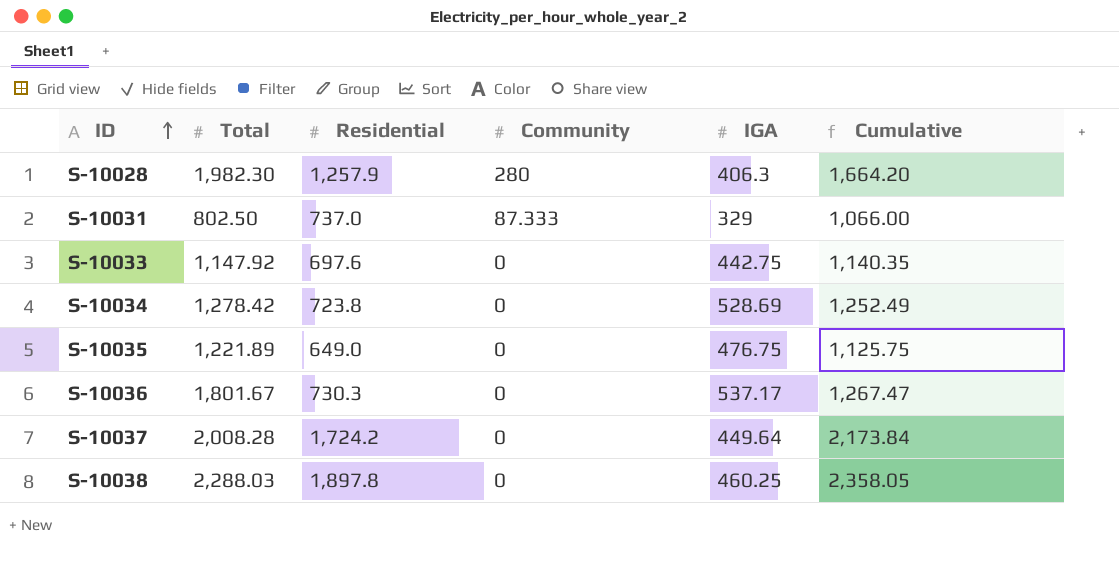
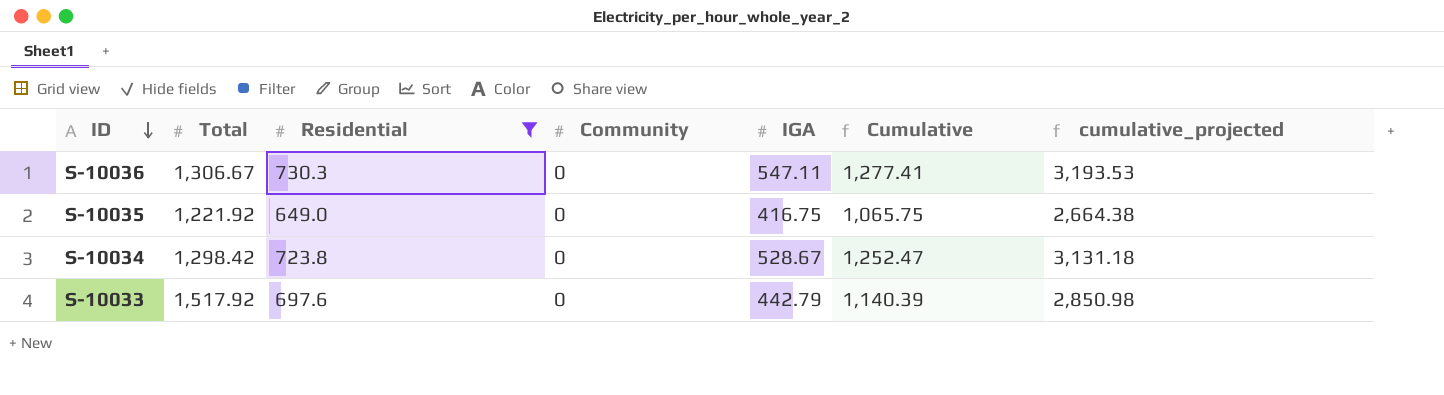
filter: none -> Residential <= 730.3
row order: ID ascending -> ID descending
column cumulative_projected | formula: none -> [Cumulative] * 2.5
S-10036 | Total: 1,801.67 -> 1,306.67
S-10036 | IGA: 537.17 -> 547.11
S-10036 | Cumulative: 1,267.47 -> 1,277.41
S-10035 | Total: 1,221.89 -> 1,221.92
S-10035 | IGA: 476.75 -> 416.75
S-10035 | Cumulative: 1,125.75 -> 1,065.75
S-10034 | Total: 1,278.42 -> 1,298.42
S-10034 | IGA: 528.69 -> 528.67
S-10034 | Cumulative: 1,252.49 -> 1,252.47
S-10033 | Total: 1,147.92 -> 1,517.92
S-10033 | IGA: 442.75 -> 442.79
S-10033 | Cumulative: 1,140.35 -> 1,140.39

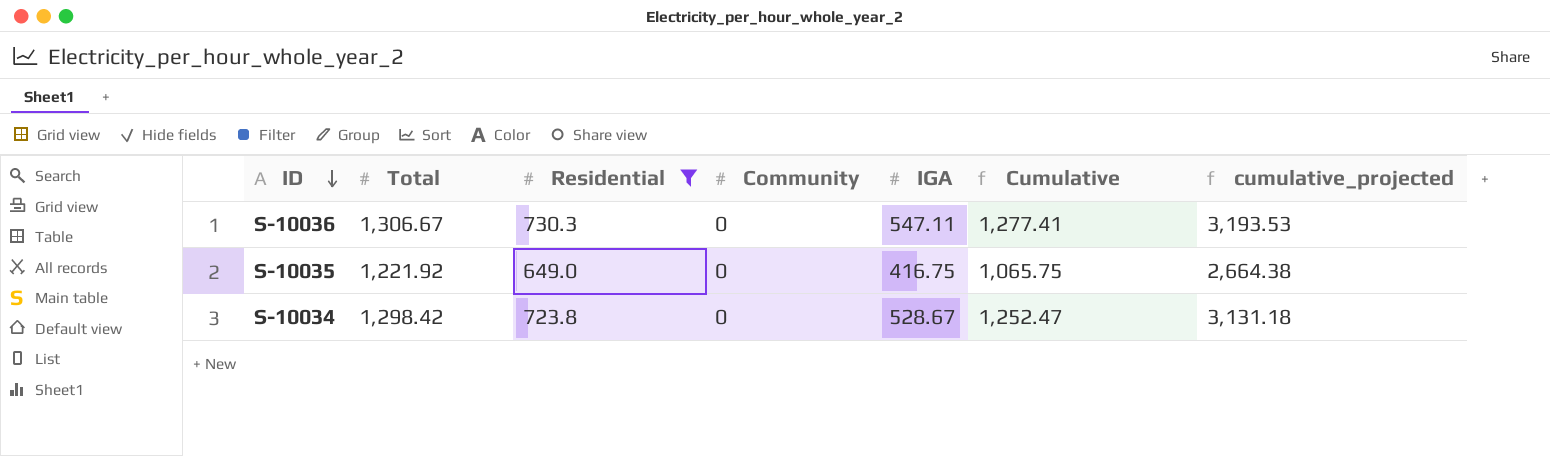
row S-10033: 1,517.92 | 697.6 | 0 | 442.79 | 1,140.39 | 2,850.98 -> none

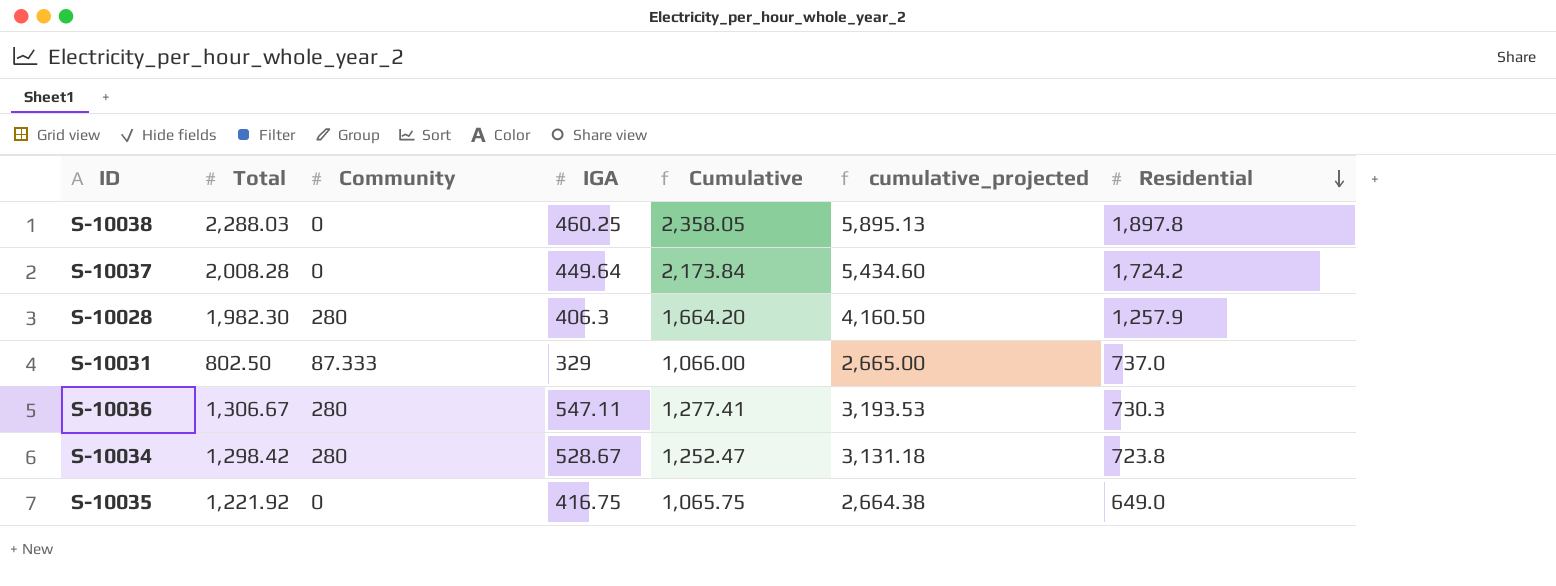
filter: Residential <= 730.3 -> none
row order: ID descending -> Residential descending
column Residential | position: 3 -> 7
S-10036 | Community: 0 -> 280
S-10034 | Community: 0 -> 280

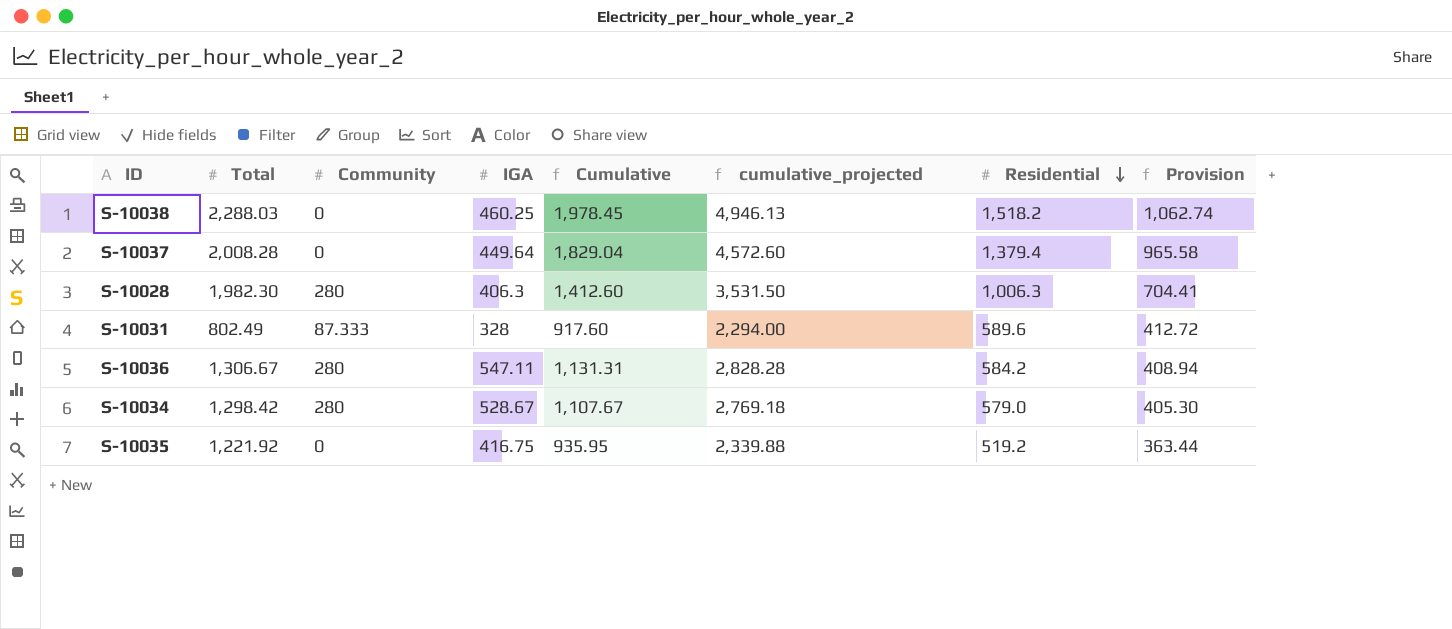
column Provision | formula: none -> [Residential] * 0.7
S-10038 | Cumulative: 2,358.05 -> 1,978.45
S-10038 | cumulative_projected: 5,895.13 -> 4,946.13
S-10038 | Residential: 1,897.8 -> 1,518.2
S-10037 | Cumulative: 2,173.84 -> 1,829.04
S-10037 | cumulative_projected: 5,434.60 -> 4,572.60
S-10037 | Residential: 1,724.2 -> 1,379.4
S-10028 | Cumulative: 1,664.20 -> 1,412.60
S-10028 | cumulative_projected: 4,160.50 -> 3,531.50
S-10028 | Residential: 1,257.9 -> 1,006.3
S-10031 | Total: 802.50 -> 802.49
S-10031 | IGA: 329 -> 328
S-10031 | Cumulative: 1,066.00 -> 917.60
S-10031 | cumulative_projected: 2,665.00 -> 2,294.00
S-10031 | Residential: 737.0 -> 589.6
S-10036 | Cumulative: 1,277.41 -> 1,131.31
S-10036 | cumulative_projected: 3,193.53 -> 2,828.28
S-10036 | Residential: 730.3 -> 584.2
S-10034 | Cumulative: 1,252.47 -> 1,107.67
S-10034 | cumulative_projected: 3,131.18 -> 2,769.18
S-10034 | Residential: 723.8 -> 579.0
S-10035 | Cumulative: 1,065.75 -> 935.95
S-10035 | cumulative_projected: 2,664.38 -> 2,339.88
S-10035 | Residential: 649.0 -> 519.2

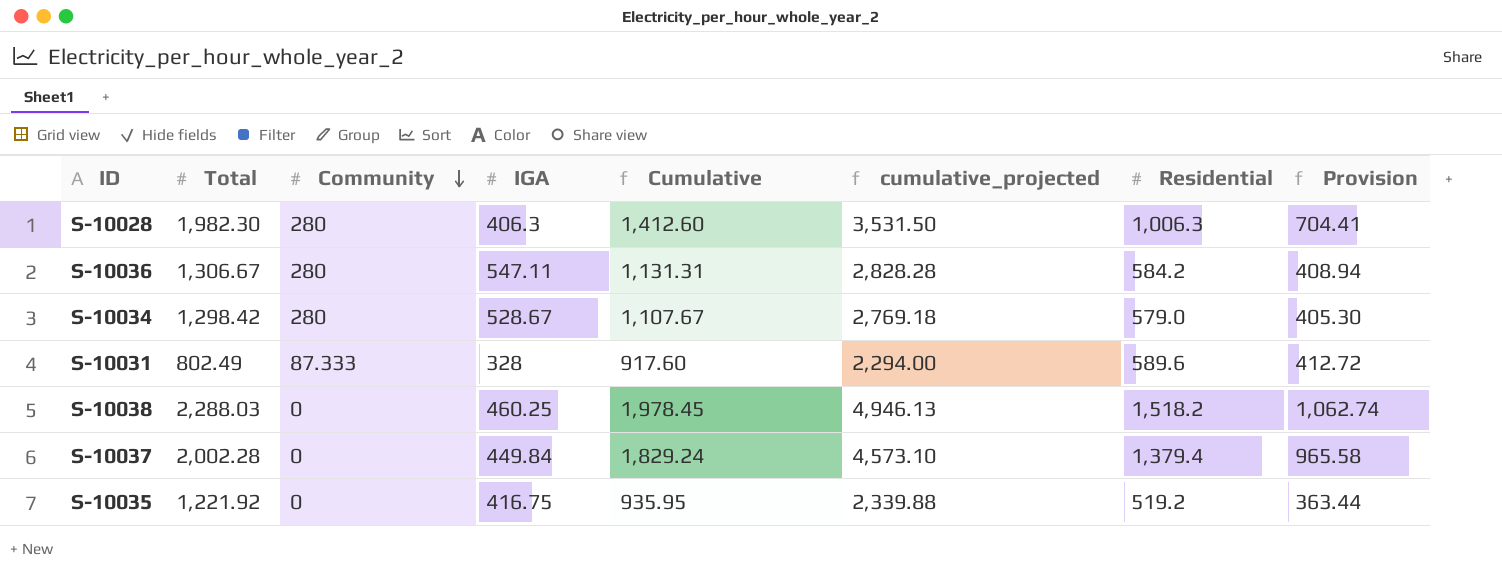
row order: Residential descending -> Community descending
S-10037 | Total: 2,008.28 -> 2,002.28
S-10037 | IGA: 449.64 -> 449.84
S-10037 | Cumulative: 1,829.04 -> 1,829.24
S-10037 | cumulative_projected: 4,572.60 -> 4,573.10

